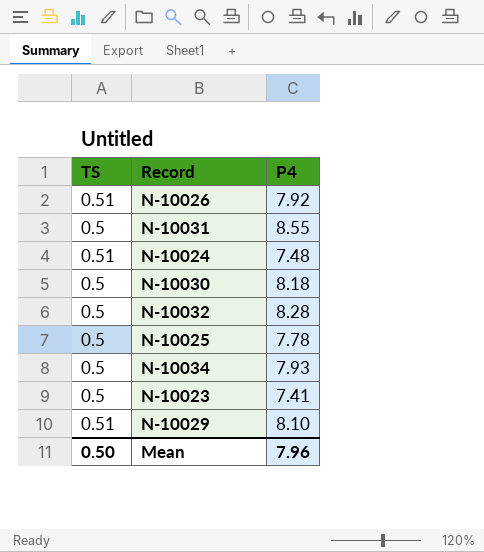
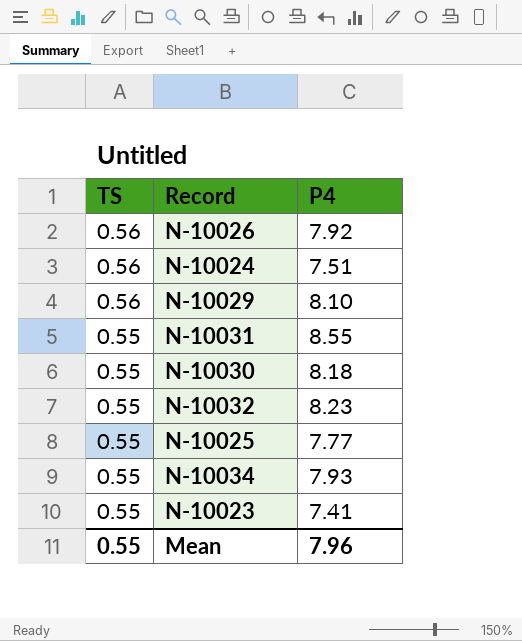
row order: none -> TS descending
N-10026 | TS: 0.51 -> 0.56
N-10024 | TS: 0.51 -> 0.56
N-10024 | P4: 7.48 -> 7.51
N-10029 | TS: 0.51 -> 0.56
N-10031 | TS: 0.5 -> 0.55
N-10030 | TS: 0.5 -> 0.55
N-10032 | TS: 0.5 -> 0.55
N-10032 | P4: 8.28 -> 8.23
N-10025 | TS: 0.5 -> 0.55
N-10025 | P4: 7.78 -> 7.77
N-10034 | TS: 0.5 -> 0.55
N-10023 | TS: 0.5 -> 0.55
Mean | TS: 0.50 -> 0.55

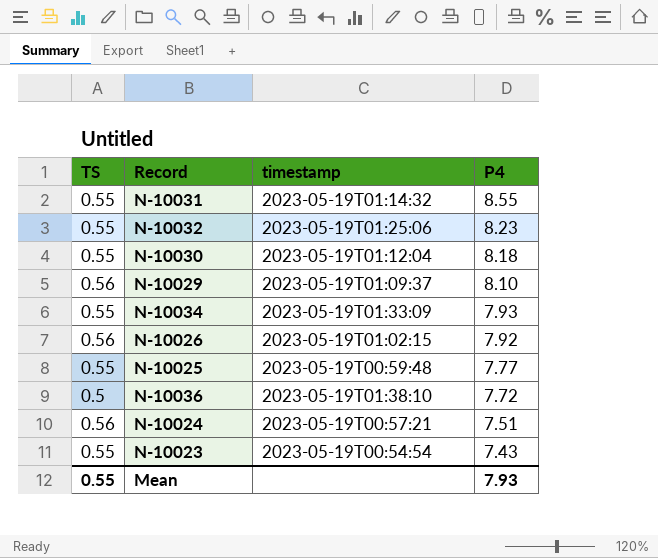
row order: TS descending -> P4 descending
column timestamp | position: none -> 3
row N-10036: none -> 0.5 | 2023-05-19T01:38:10 | 7.72
N-10023 | P4: 7.41 -> 7.43
Mean | P4: 7.96 -> 7.93

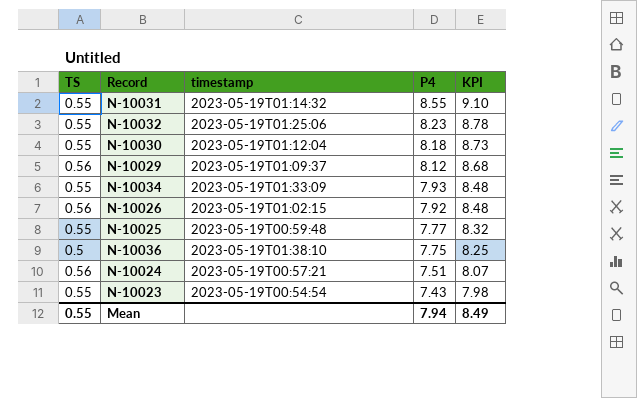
column KPI | formula: none -> [TS] + [P4]
N-10029 | P4: 8.10 -> 8.12
N-10036 | P4: 7.72 -> 7.75
Mean | P4: 7.93 -> 7.94

